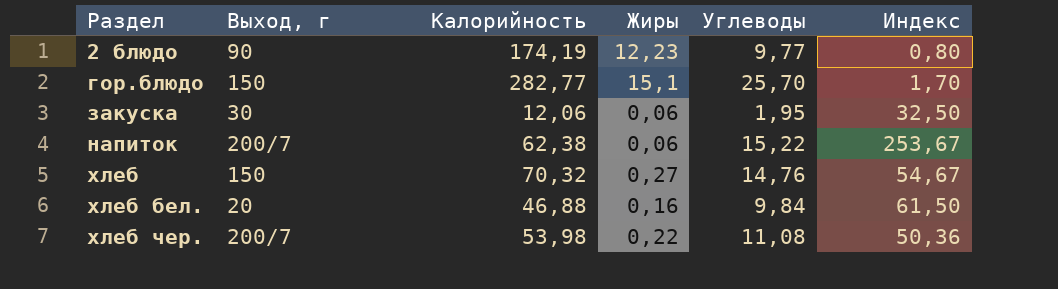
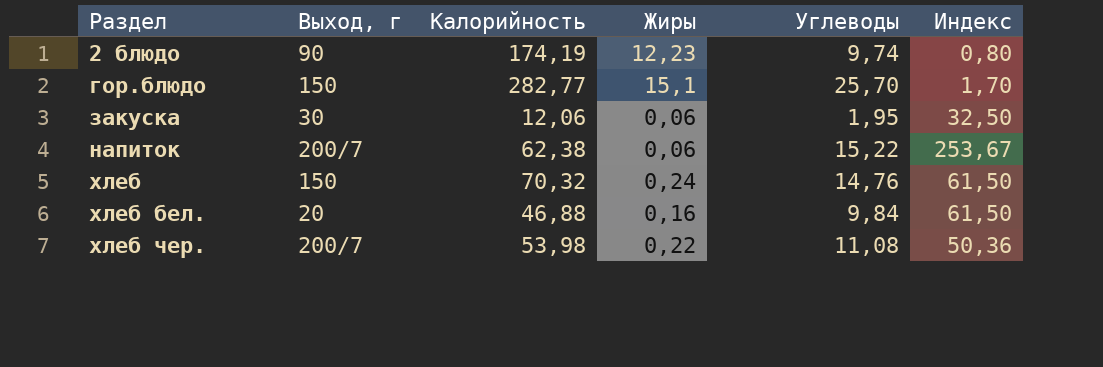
2 блюдо | Углеводы: 9,77 -> 9,74
хлеб | Жиры: 0,27 -> 0,24
хлеб | Индекс: 54,67 -> 61,50

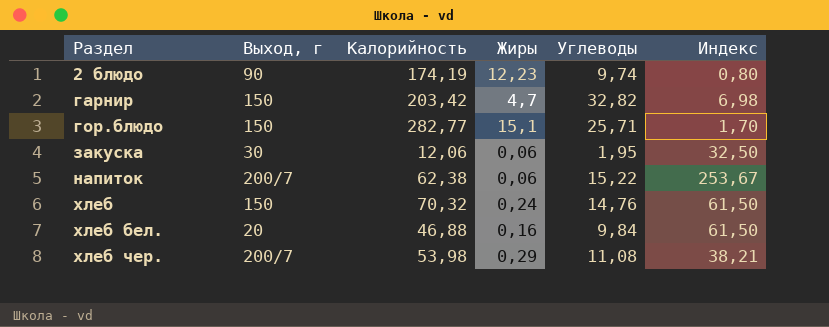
row гарнир: none -> 150 | 203,42 | 4,7 | 32,82 | 6,98
гор.блюдо | Углеводы: 25,70 -> 25,71
хлеб чер. | Жиры: 0,22 -> 0,29
хлеб чер. | Индекс: 50,36 -> 38,21

